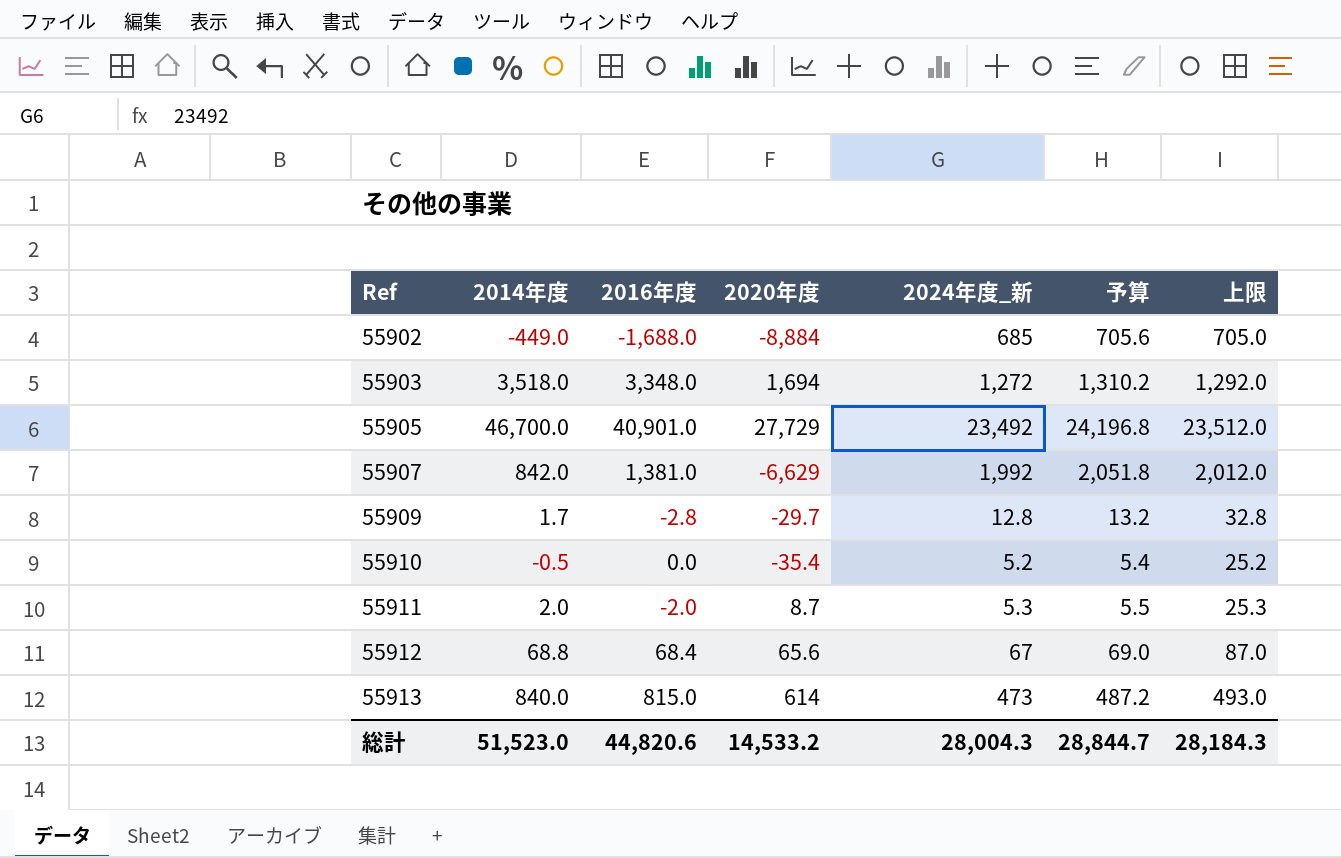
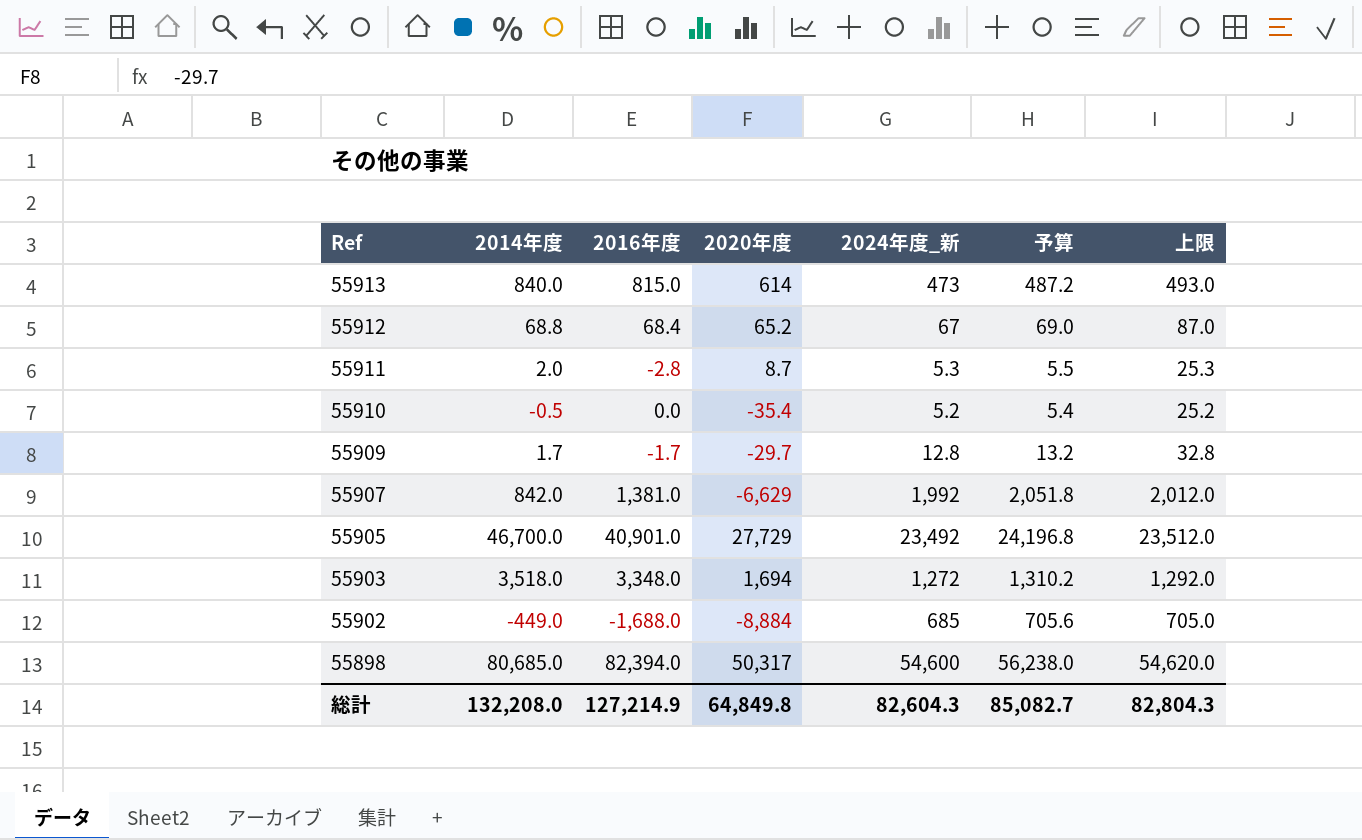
row order: Ref ascending -> Ref descending
55912 | 2020年度: 65.6 -> 65.2
55911 | 2016年度: -2.0 -> -2.8
55909 | 2016年度: -2.8 -> -1.7
row 55898: none -> 80,685.0 | 82,394.0 | 50,317 | 54,600 | 56,238.0 | 54,620.0
総計 | 2014年度: 51,523.0 -> 132,208.0
総計 | 2016年度: 44,820.6 -> 127,214.9
総計 | 2020年度: 14,533.2 -> 64,849.8
総計 | 2024年度_新: 28,004.3 -> 82,604.3
総計 | 予算: 28,844.7 -> 85,082.7
総計 | 上限: 28,184.3 -> 82,804.3

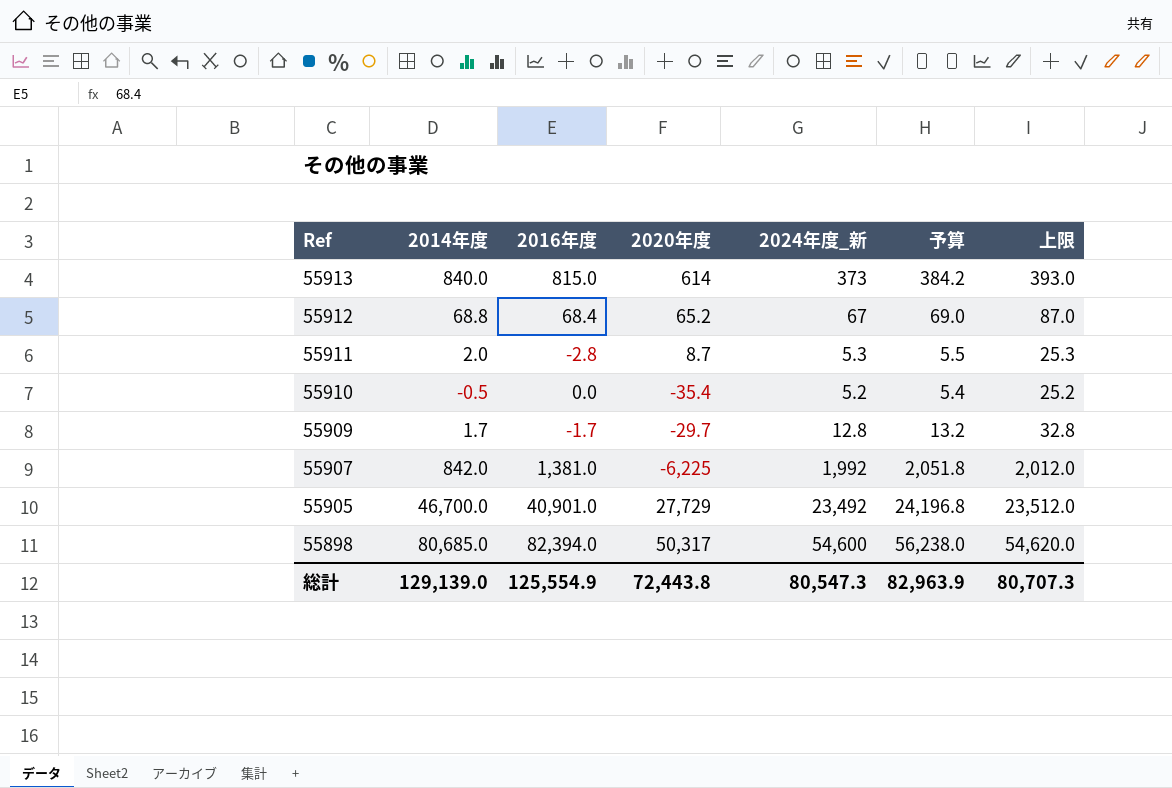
row 55903: 3,518.0 | 3,348.0 | 1,694 | 1,272 | 1,310.2 | 1,292.0 -> none
row 55902: -449.0 | -1,688.0 | -8,884 | 685 | 705.6 | 705.0 -> none
55913 | 2024年度_新: 473 -> 373
55913 | 予算: 487.2 -> 384.2
55913 | 上限: 493.0 -> 393.0
55907 | 2020年度: -6,629 -> -6,225
総計 | 2014年度: 132,208.0 -> 129,139.0
総計 | 2016年度: 127,214.9 -> 125,554.9
総計 | 2020年度: 64,849.8 -> 72,443.8
総計 | 2024年度_新: 82,604.3 -> 80,547.3
総計 | 予算: 85,082.7 -> 82,963.9
総計 | 上限: 82,804.3 -> 80,707.3

